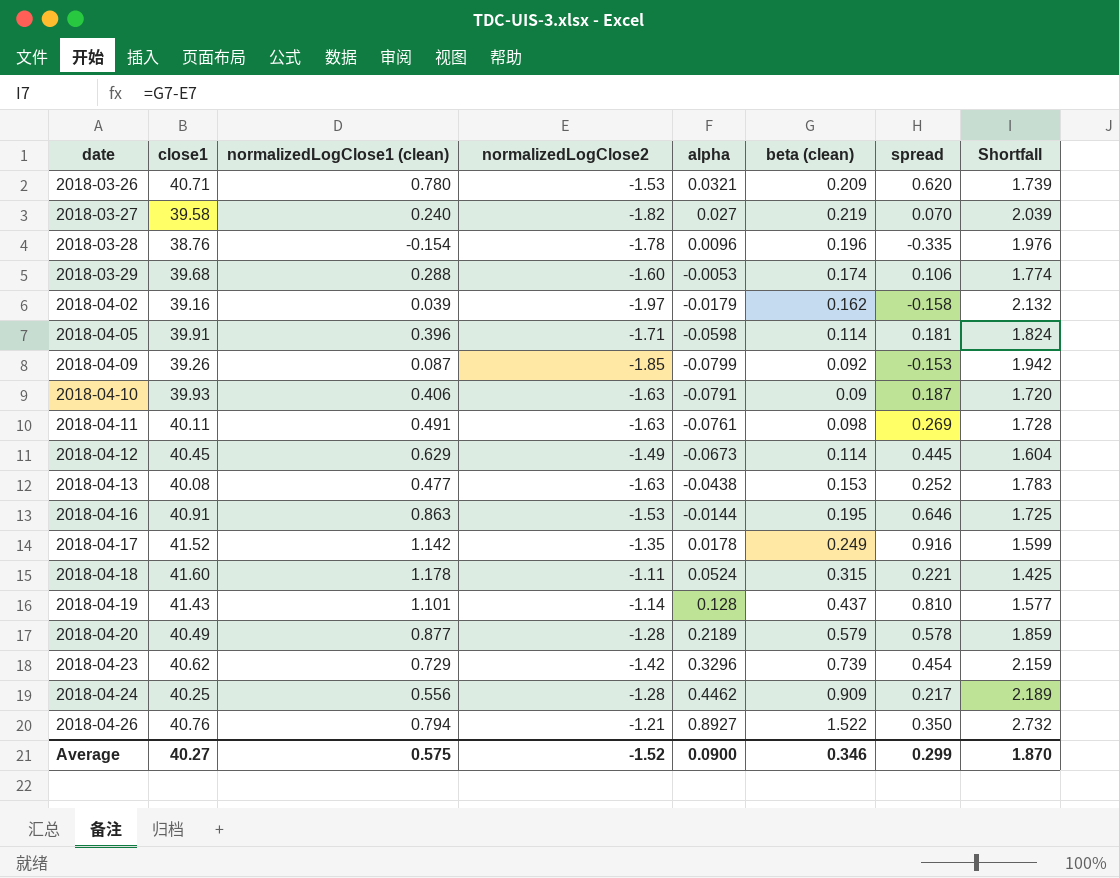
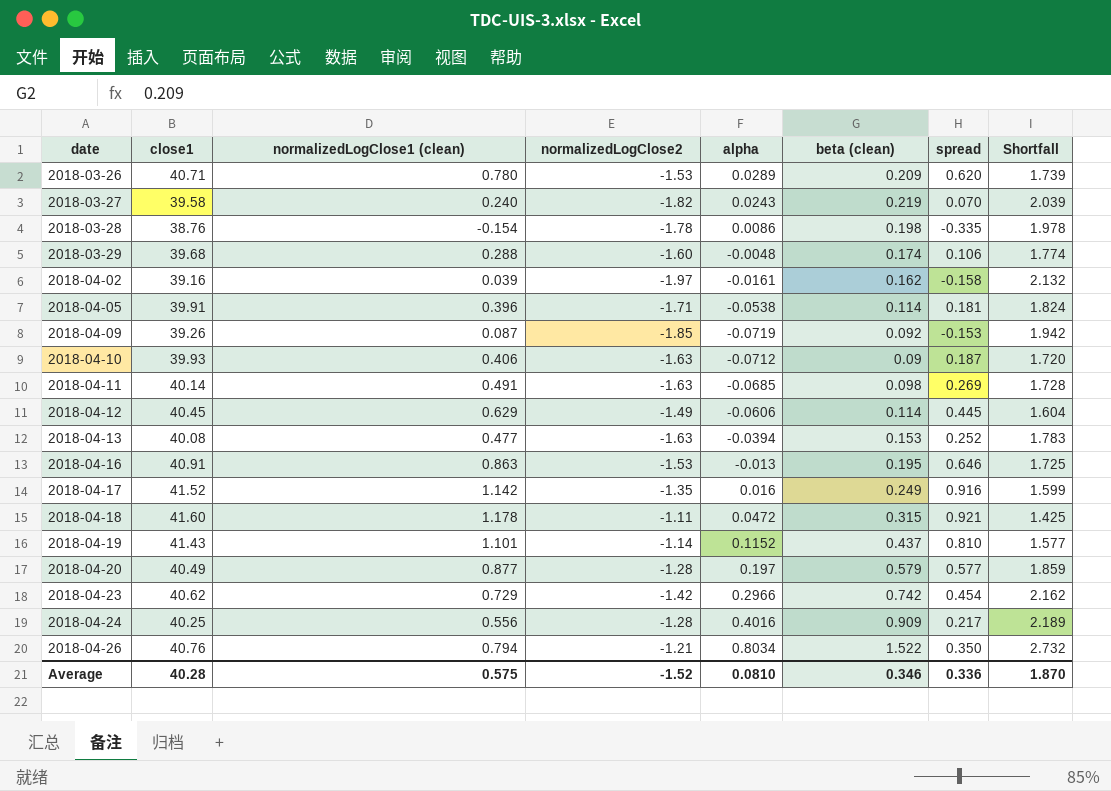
2018-03-26 | alpha: 0.0321 -> 0.0289
2018-03-27 | alpha: 0.027 -> 0.0243
2018-03-28 | alpha: 0.0096 -> 0.0086
2018-03-28 | beta (clean): 0.196 -> 0.198
2018-03-28 | Shortfall: 1.976 -> 1.978
2018-03-29 | alpha: -0.0053 -> -0.0048
2018-04-02 | alpha: -0.0179 -> -0.0161
2018-04-05 | alpha: -0.0598 -> -0.0538
2018-04-09 | alpha: -0.0799 -> -0.0719
2018-04-10 | alpha: -0.0791 -> -0.0712
2018-04-11 | close1: 40.11 -> 40.14
2018-04-11 | alpha: -0.0761 -> -0.0685
2018-04-12 | alpha: -0.0673 -> -0.0606
2018-04-13 | alpha: -0.0438 -> -0.0394
2018-04-16 | alpha: -0.0144 -> -0.013
2018-04-17 | alpha: 0.0178 -> 0.016
2018-04-18 | alpha: 0.0524 -> 0.0472
2018-04-18 | spread: 0.221 -> 0.921
2018-04-19 | alpha: 0.128 -> 0.1152
2018-04-20 | alpha: 0.2189 -> 0.197
2018-04-20 | spread: 0.578 -> 0.577
2018-04-23 | alpha: 0.3296 -> 0.2966
2018-04-23 | beta (clean): 0.739 -> 0.742
2018-04-23 | Shortfall: 2.159 -> 2.162
2018-04-24 | alpha: 0.4462 -> 0.4016
2018-04-26 | alpha: 0.8927 -> 0.8034
Average | close1: 40.27 -> 40.28
Average | alpha: 0.0900 -> 0.0810
Average | spread: 0.299 -> 0.336

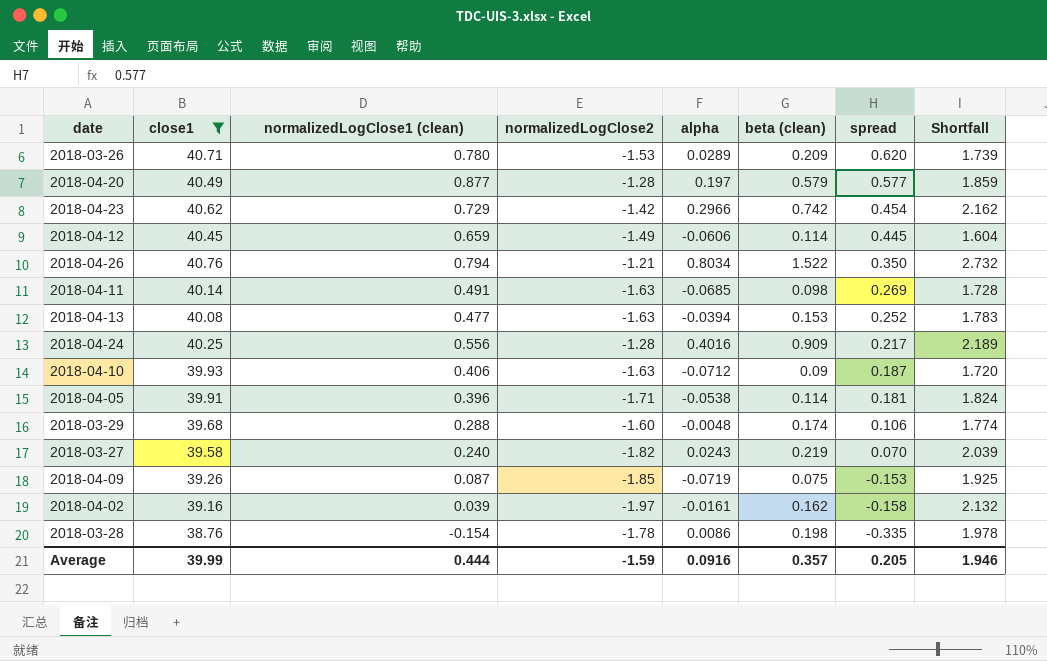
filter: none -> close1 <= 40.76
row order: date ascending -> spread descending
2018-04-12 | normalizedLogClose1 (clean): 0.629 -> 0.659
2018-04-09 | beta (clean): 0.092 -> 0.075
2018-04-09 | Shortfall: 1.942 -> 1.925
Average | close1: 40.28 -> 39.99
Average | normalizedLogClose1 (clean): 0.575 -> 0.444
Average | normalizedLogClose2: -1.52 -> -1.59
Average | alpha: 0.0810 -> 0.0916
Average | beta (clean): 0.346 -> 0.357
Average | spread: 0.336 -> 0.205
Average | Shortfall: 1.870 -> 1.946

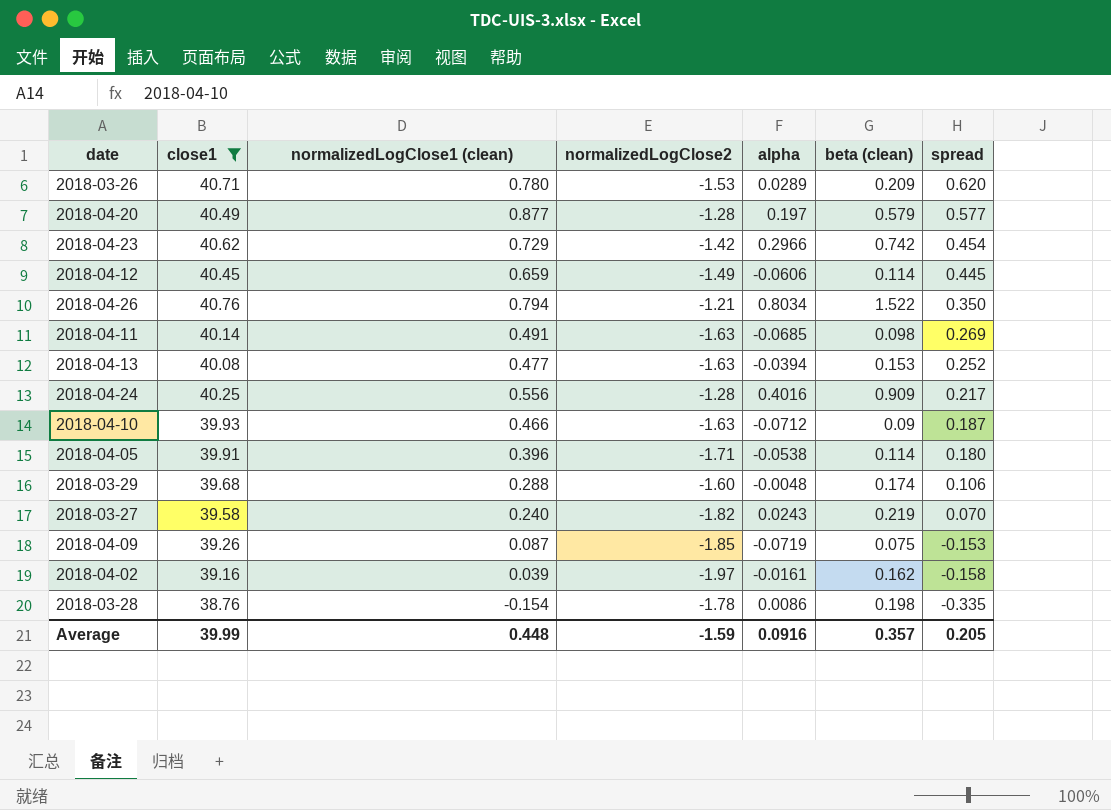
column Shortfall | formula: [beta (clean)] - [normalizedLogClose2] -> none
2018-04-10 | normalizedLogClose1 (clean): 0.406 -> 0.466
2018-04-05 | spread: 0.181 -> 0.180
Average | normalizedLogClose1 (clean): 0.444 -> 0.448

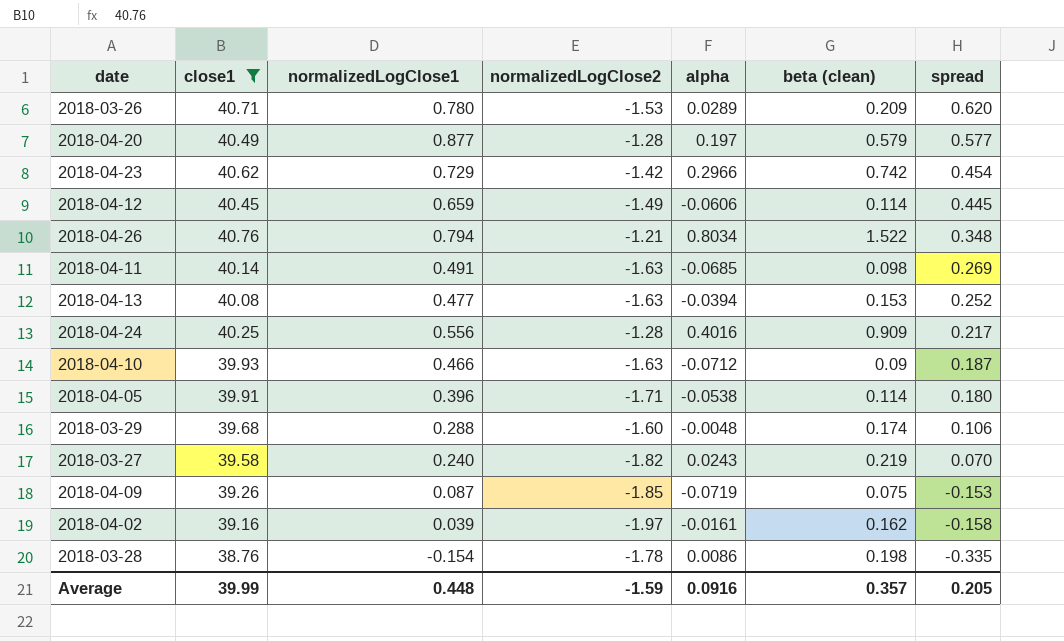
column name: normalizedLogClose1 (clean) -> normalizedLogClose1
2018-04-26 | spread: 0.350 -> 0.348

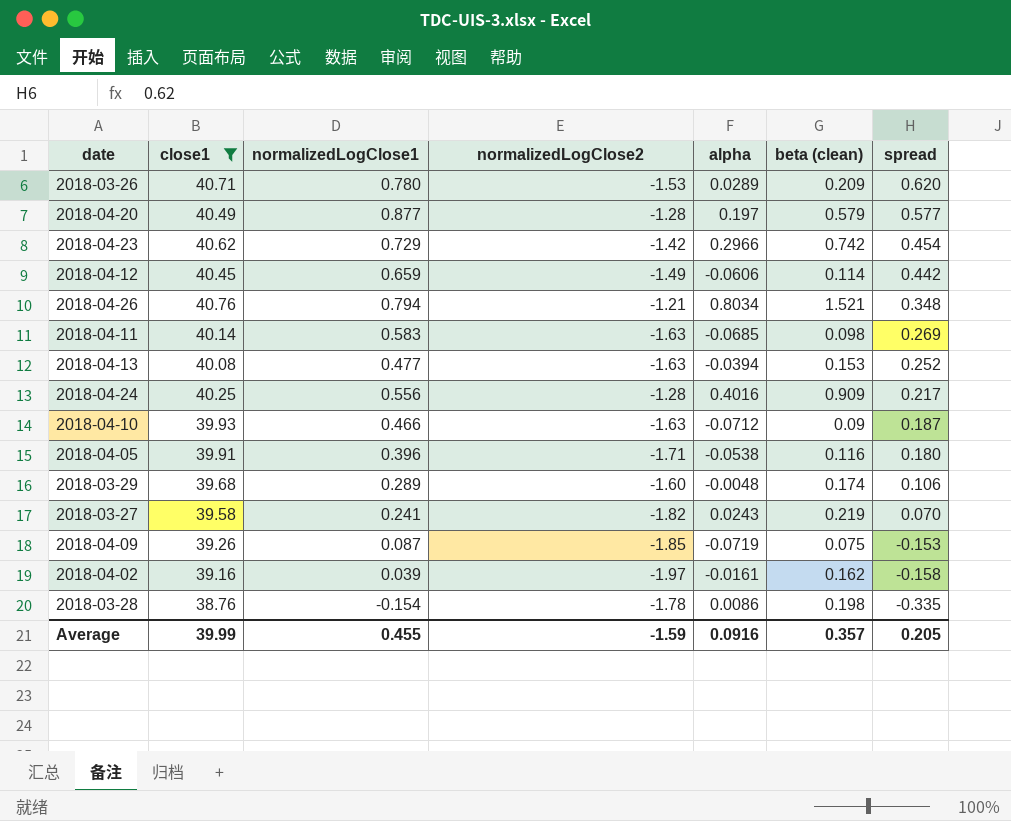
2018-04-12 | spread: 0.445 -> 0.442
2018-04-26 | beta (clean): 1.522 -> 1.521
2018-04-11 | normalizedLogClose1: 0.491 -> 0.583
2018-04-05 | beta (clean): 0.114 -> 0.116
2018-03-29 | normalizedLogClose1: 0.288 -> 0.289
2018-03-27 | normalizedLogClose1: 0.240 -> 0.241
Average | normalizedLogClose1: 0.448 -> 0.455

